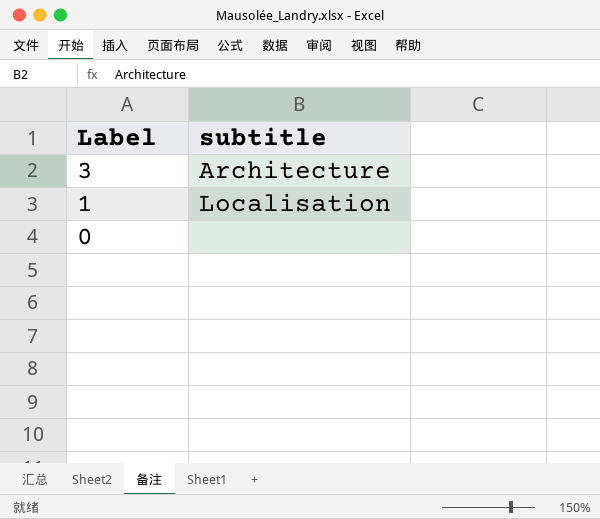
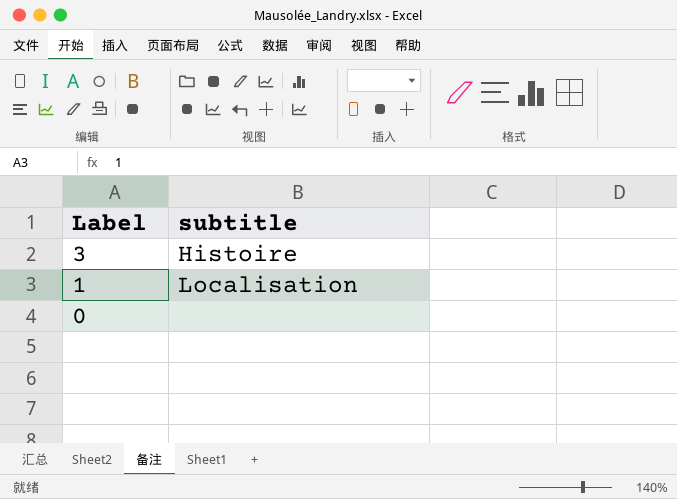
3 | subtitle: Architecture -> Histoire

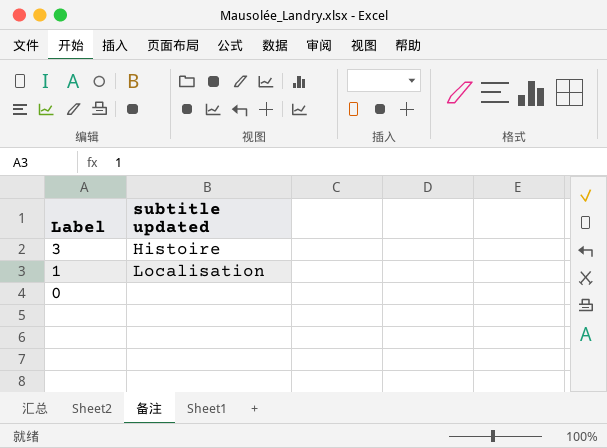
column name: subtitle -> subtitle updated

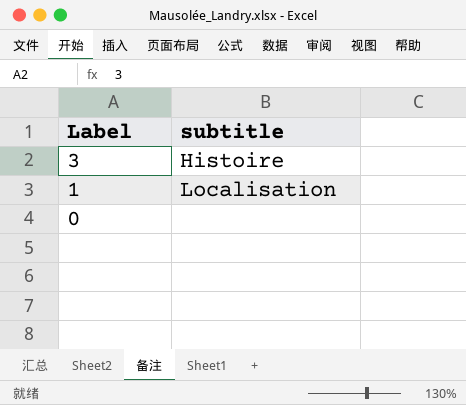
column name: subtitle updated -> subtitle

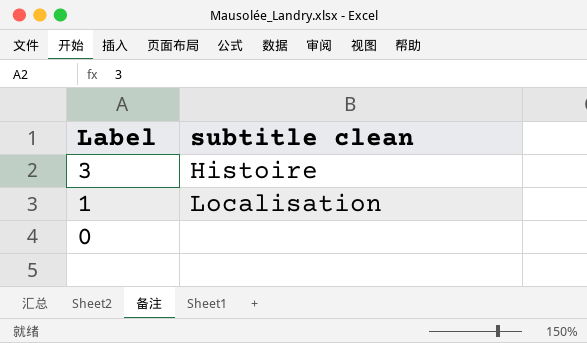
column name: subtitle -> subtitle clean

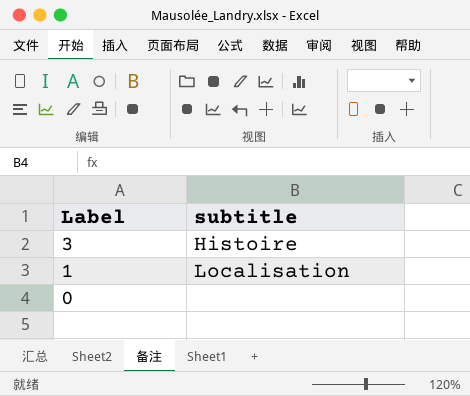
column name: subtitle clean -> subtitle

